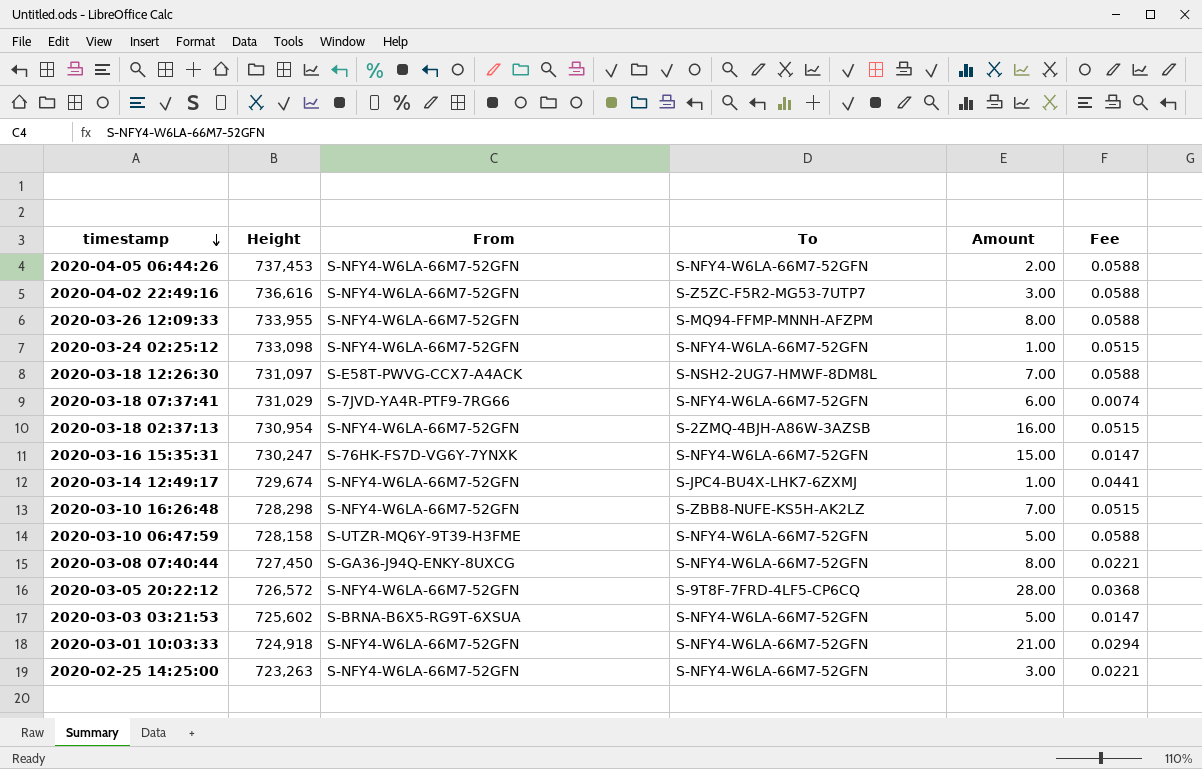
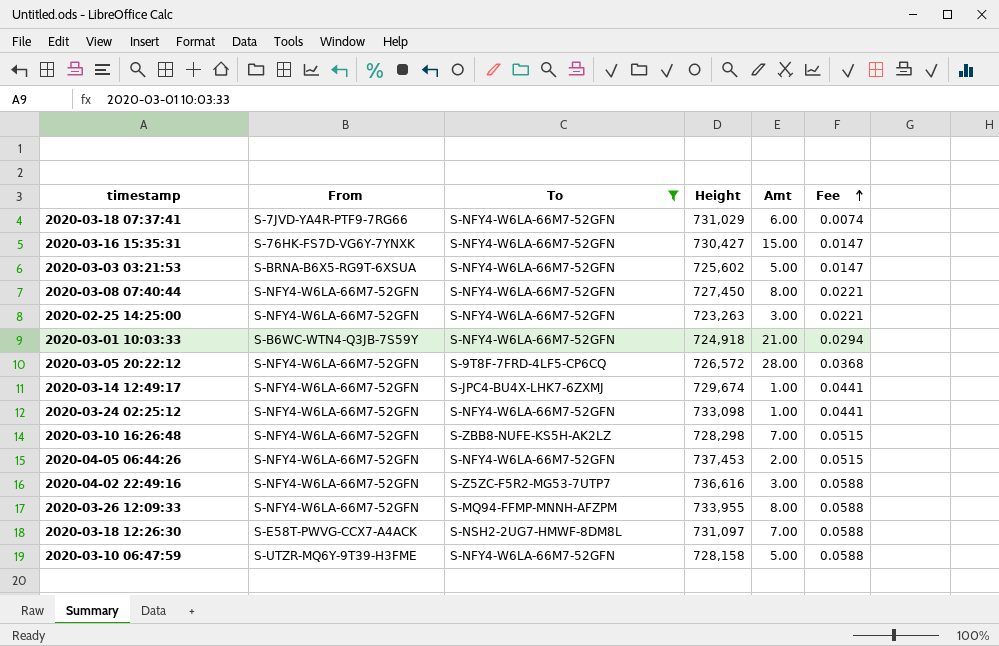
filter: none -> To != S-2ZMQ-4BJH-A86W-3AZSB
row order: timestamp descending -> Fee ascending
column Height | position: 2 -> 4
column name: Amount -> Amt
2020-03-16 15:35:31 | Height: 730,247 -> 730,427
2020-03-08 07:40:44 | From: S-GA36-J94Q-ENKY-8UXCG -> S-NFY4-W6LA-66M7-52GFN
2020-03-01 10:03:33 | From: S-NFY4-W6LA-66M7-52GFN -> S-B6WC-WTN4-Q3JB-7S59Y
2020-03-24 02:25:12 | Fee: 0.0515 -> 0.0441
2020-04-05 06:44:26 | Fee: 0.0588 -> 0.0515

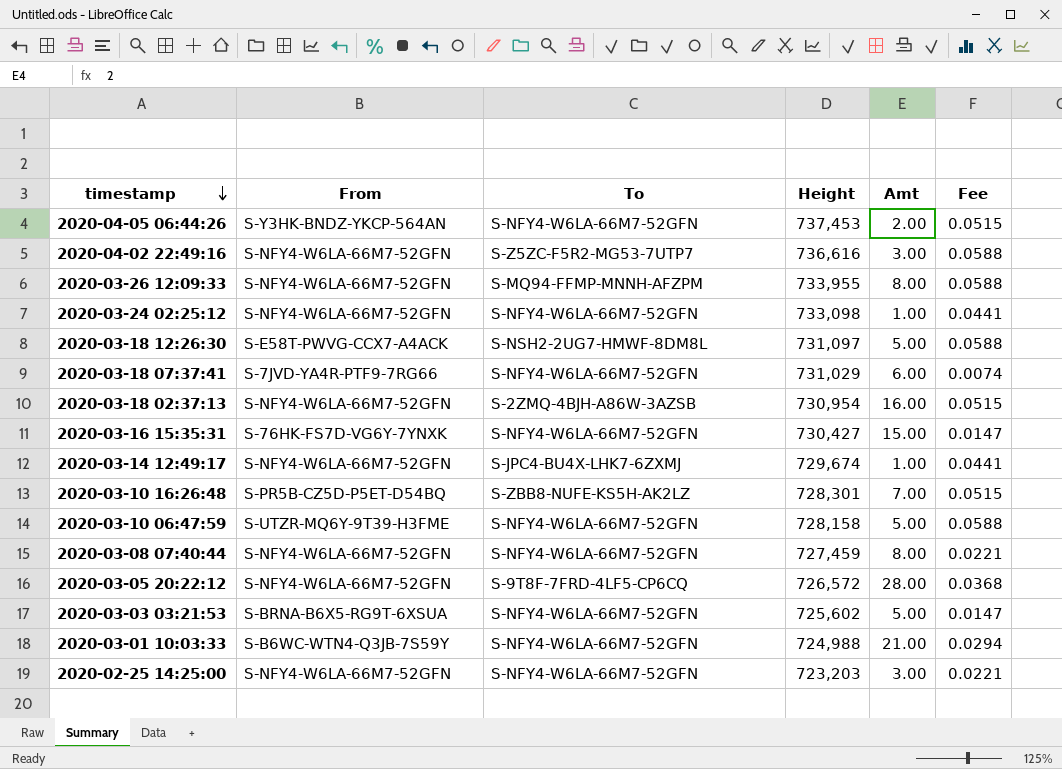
filter: To != S-2ZMQ-4BJH-A86W-3AZSB -> none
row order: Fee ascending -> timestamp descending
2020-04-05 06:44:26 | From: S-NFY4-W6LA-66M7-52GFN -> S-Y3HK-BNDZ-YKCP-564AN
2020-03-18 12:26:30 | Amt: 7.00 -> 5.00
2020-03-10 16:26:48 | From: S-NFY4-W6LA-66M7-52GFN -> S-PR5B-CZ5D-P5ET-D54BQ
2020-03-10 16:26:48 | Height: 728,298 -> 728,301
2020-03-08 07:40:44 | Height: 727,450 -> 727,459
2020-03-01 10:03:33 | Height: 724,918 -> 724,988
2020-02-25 14:25:00 | Height: 723,263 -> 723,203

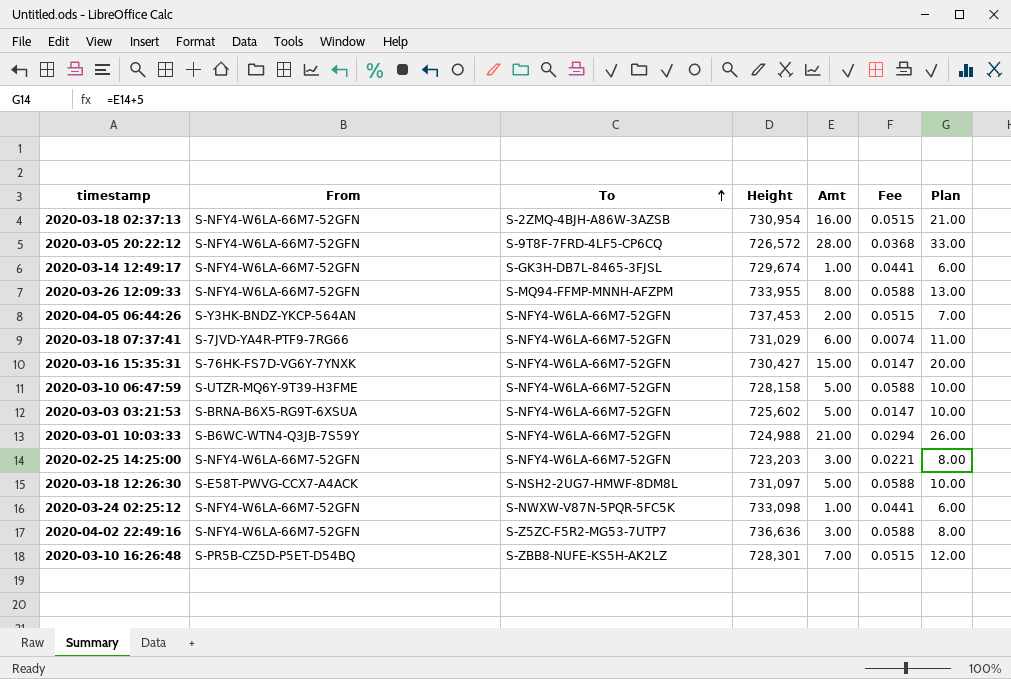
row order: timestamp descending -> To ascending
column Plan | formula: none -> [Amt] + 5
row 2020-03-08 07:40:44: S-NFY4-W6LA-66M7-52GFN | S-NFY4-W6LA-66M7-52GFN | 727,459 | 8.00 | 0.0221 -> none
2020-03-14 12:49:17 | To: S-JPC4-BU4X-LHK7-6ZXMJ -> S-GK3H-DB7L-8465-3FJSL
2020-03-24 02:25:12 | To: S-NFY4-W6LA-66M7-52GFN -> S-NWXW-V87N-5PQR-5FC5K
2020-04-02 22:49:16 | Height: 736,616 -> 736,636

